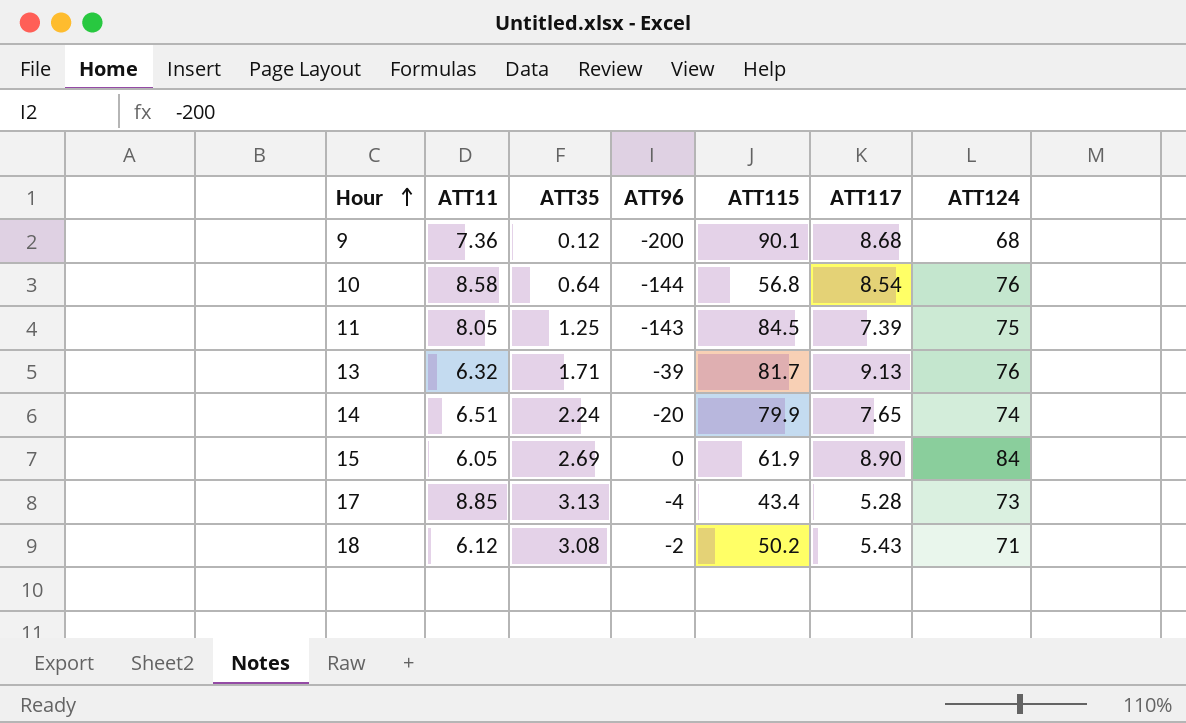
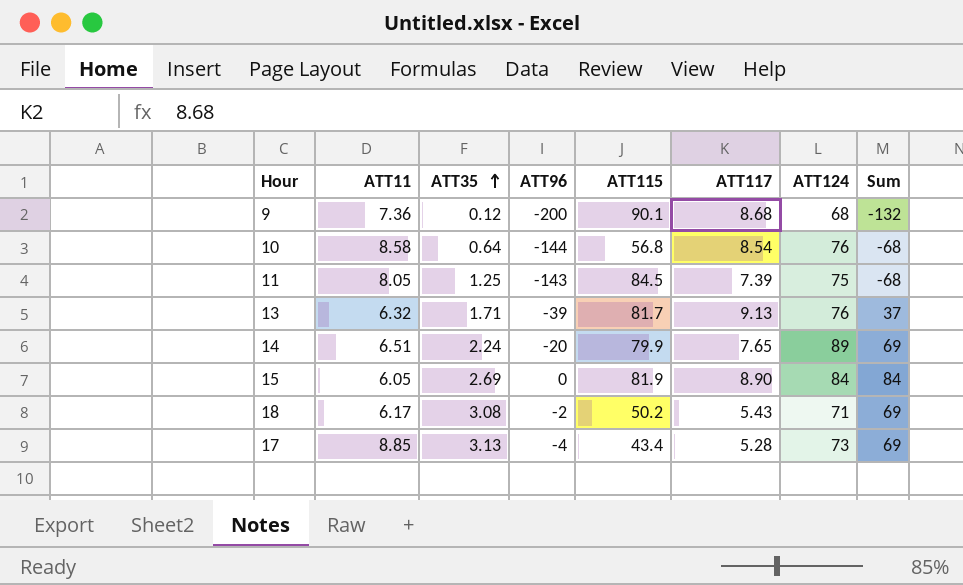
row order: Hour ascending -> ATT35 ascending
column Sum | formula: none -> [ATT96] + [ATT124]
14 | ATT124: 74 -> 89
15 | ATT115: 61.9 -> 81.9
18 | ATT11: 6.12 -> 6.17

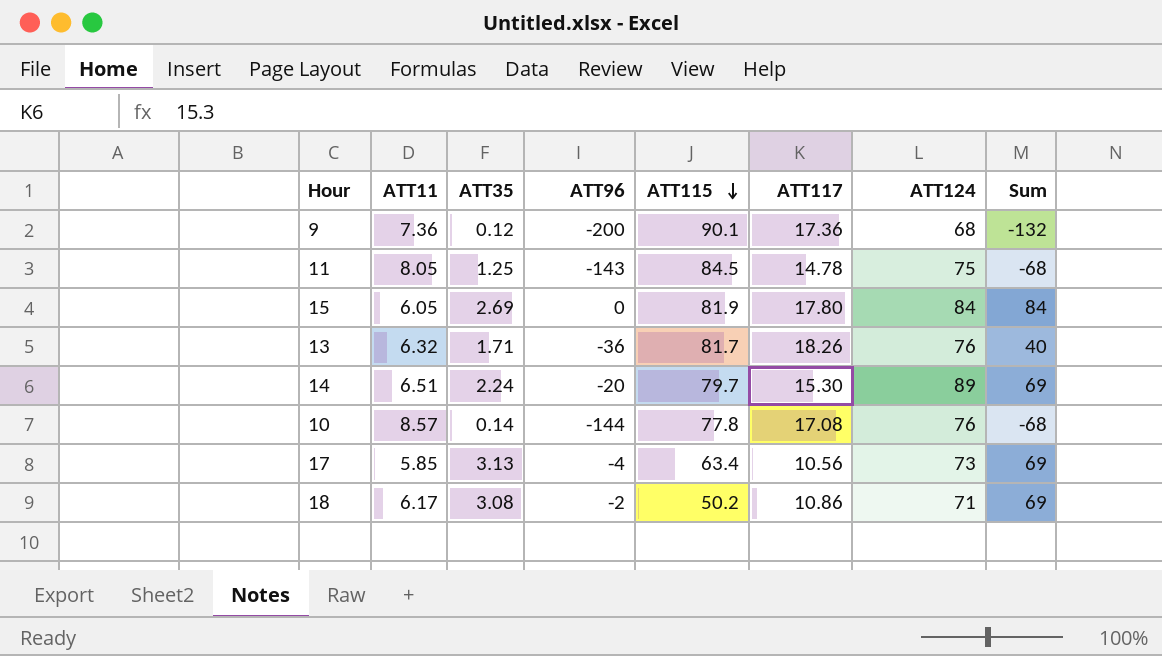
row order: ATT35 ascending -> ATT115 descending
9 | ATT117: 8.68 -> 17.36
11 | ATT117: 7.39 -> 14.78
15 | ATT117: 8.90 -> 17.80
13 | ATT96: -39 -> -36
13 | ATT117: 9.13 -> 18.26
13 | Sum: 37 -> 40
14 | ATT115: 79.9 -> 79.7
14 | ATT117: 7.65 -> 15.30
10 | ATT11: 8.58 -> 8.57
10 | ATT35: 0.64 -> 0.14
10 | ATT115: 56.8 -> 77.8
10 | ATT117: 8.54 -> 17.08
17 | ATT11: 8.85 -> 5.85
17 | ATT115: 43.4 -> 63.4
17 | ATT117: 5.28 -> 10.56
18 | ATT117: 5.43 -> 10.86

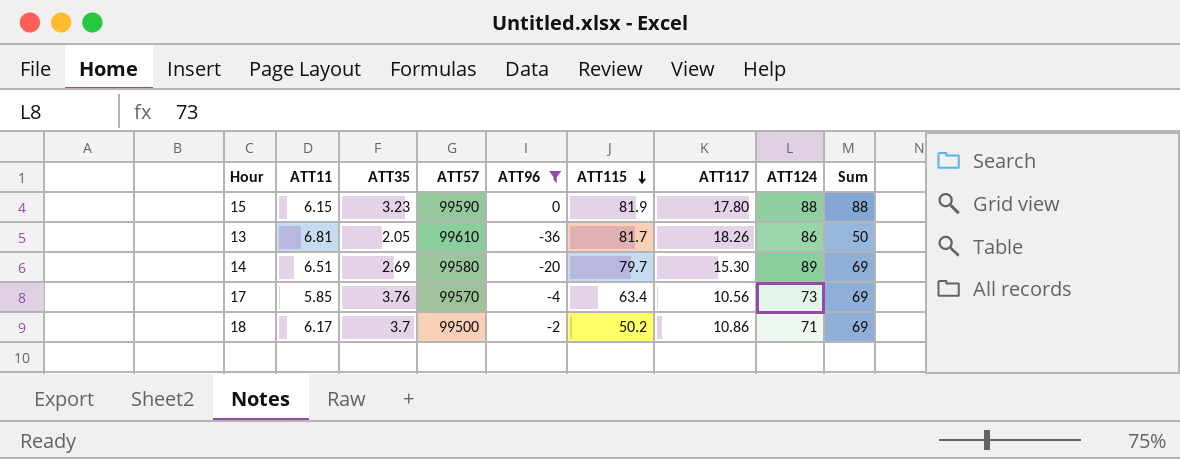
filter: none -> ATT96 >= -36
column ATT57 | position: none -> 4
15 | ATT11: 6.05 -> 6.15
15 | ATT35: 2.69 -> 3.23
15 | ATT124: 84 -> 88
15 | Sum: 84 -> 88
13 | ATT11: 6.32 -> 6.81
13 | ATT35: 1.71 -> 2.05
13 | ATT124: 76 -> 86
13 | Sum: 40 -> 50
14 | ATT35: 2.24 -> 2.69
17 | ATT35: 3.13 -> 3.76
18 | ATT35: 3.08 -> 3.7

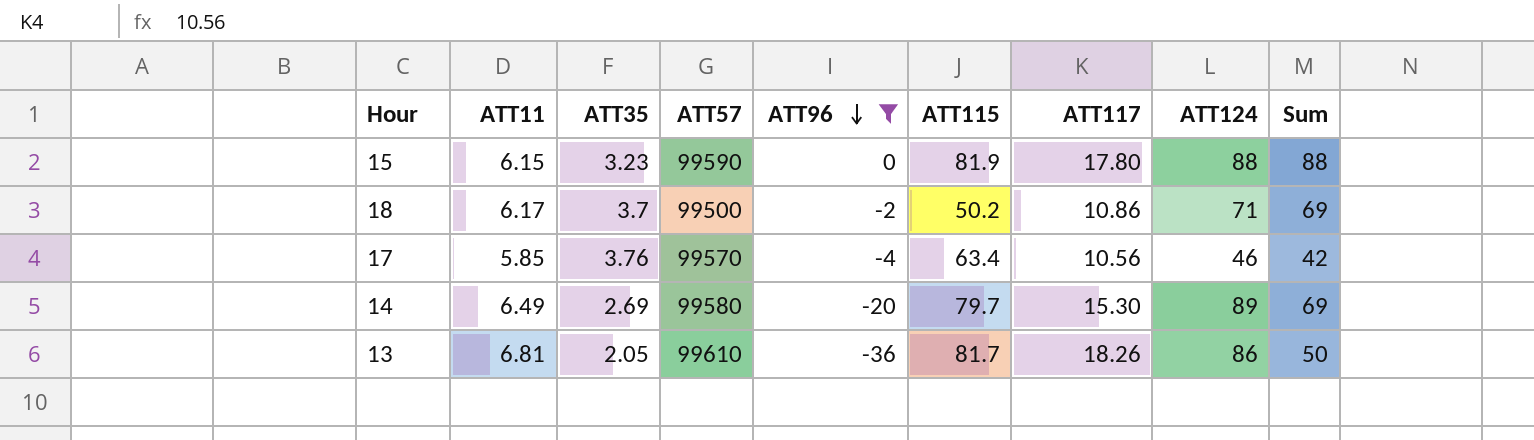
row order: ATT115 descending -> ATT96 descending
17 | ATT124: 73 -> 46
17 | Sum: 69 -> 42
14 | ATT11: 6.51 -> 6.49

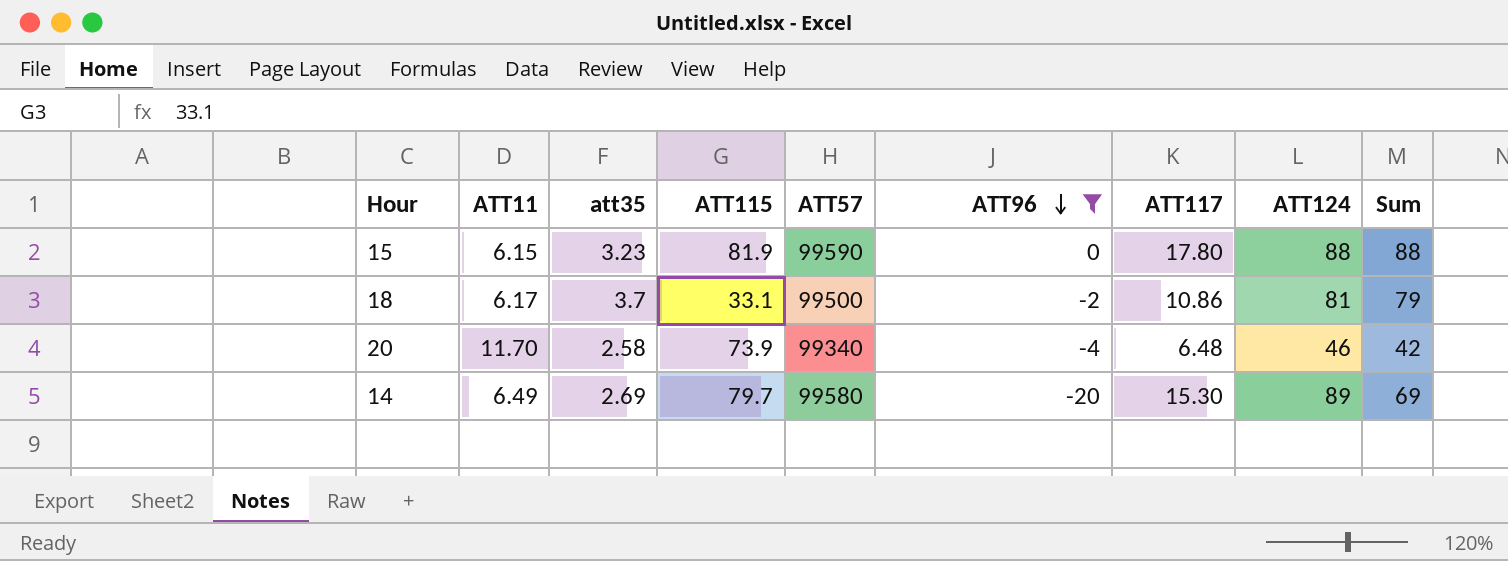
column name: ATT35 -> att35
column ATT115 | position: 6 -> 4
row 17: 5.85 | 3.76 | 99570 | -4 | 63.4 | 10.56 | 46 | 42 -> none
row 13: 6.81 | 2.05 | 99610 | -36 | 81.7 | 18.26 | 86 | 50 -> none
18 | ATT115: 50.2 -> 33.1
18 | ATT124: 71 -> 81
18 | Sum: 69 -> 79
row 20: none -> 11.70 | 2.58 | 73.9 | 99340 | -4 | 6.48 | 46 | 42

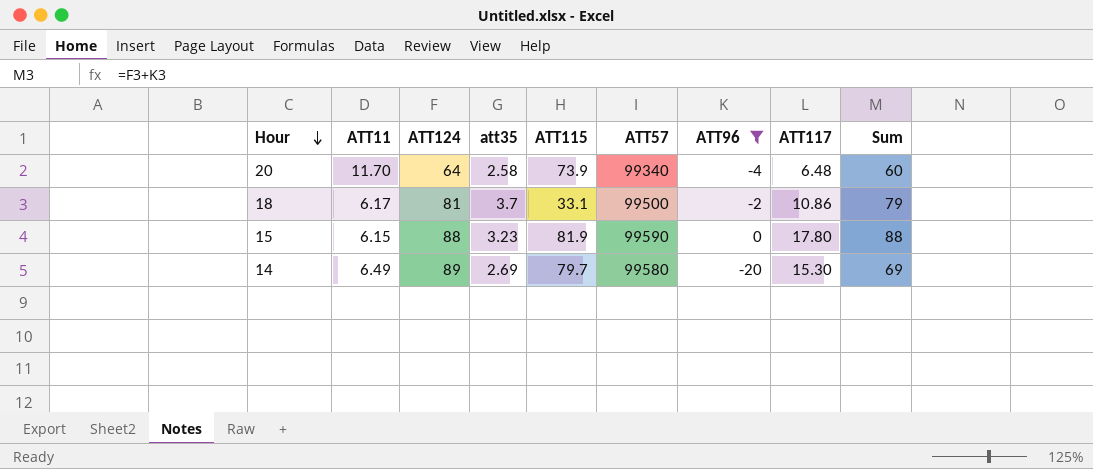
row order: ATT96 descending -> Hour descending
column ATT124 | position: 8 -> 3
20 | ATT124: 46 -> 64
20 | Sum: 42 -> 60

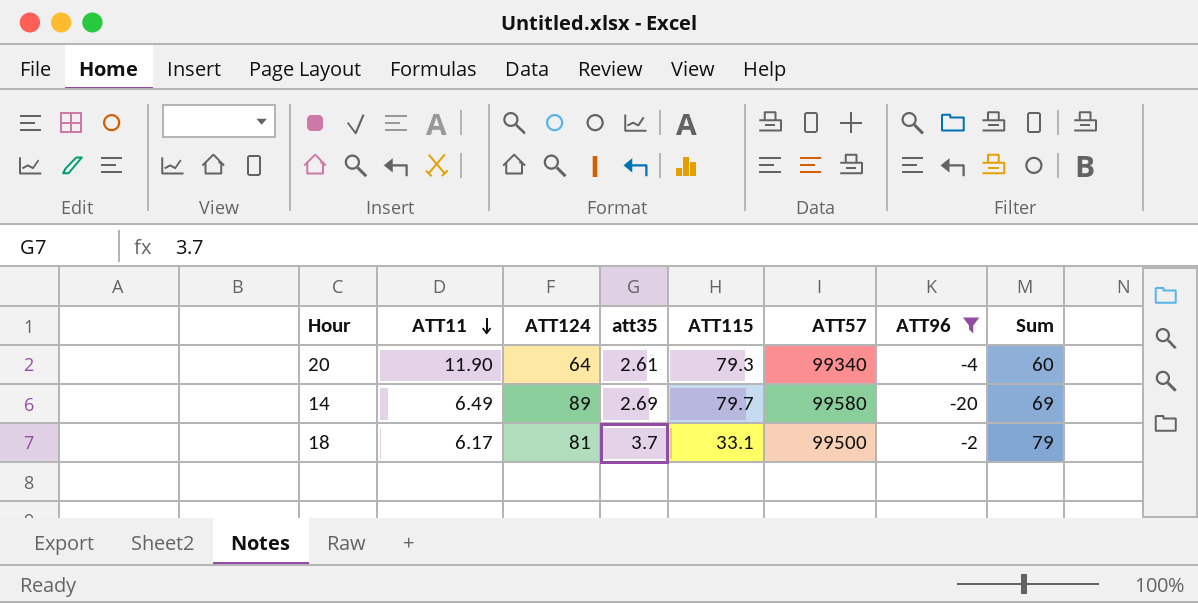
row order: Hour descending -> ATT11 descending
column ATT117 | position: 8 -> none
row 15: 6.15 | 88 | 3.23 | 81.9 | 99590 | 0 | 17.80 | 88 -> none
20 | ATT11: 11.70 -> 11.90
20 | att35: 2.58 -> 2.61
20 | ATT115: 73.9 -> 79.3

